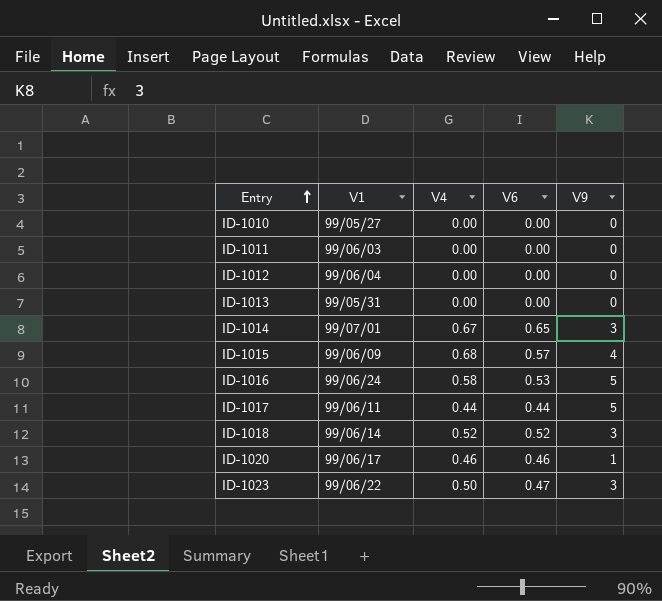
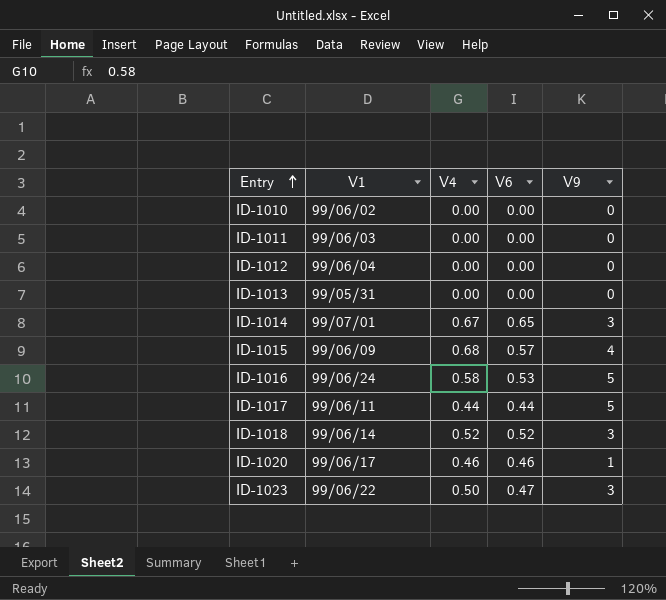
ID-1010 | V1: 99/05/27 -> 99/06/02

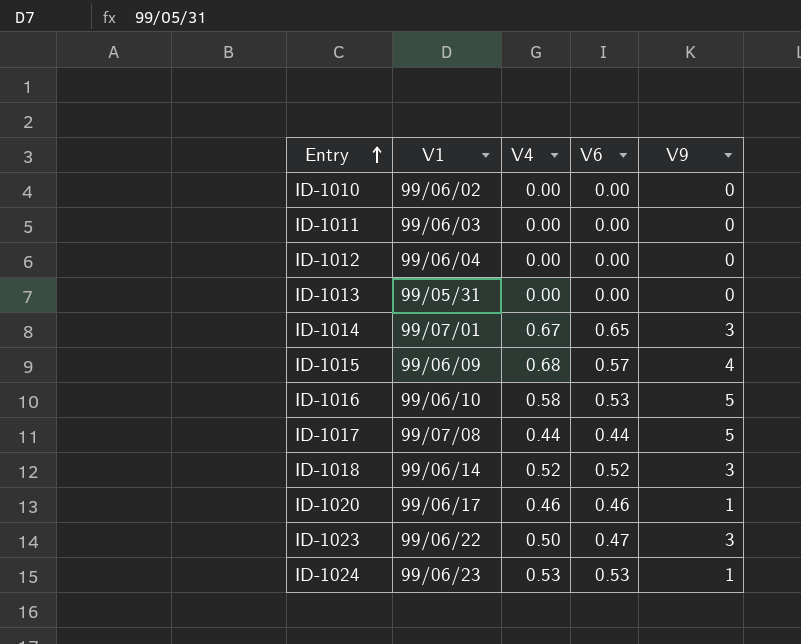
ID-1016 | V1: 99/06/24 -> 99/06/10
ID-1017 | V1: 99/06/11 -> 99/07/08
row ID-1024: none -> 99/06/23 | 0.53 | 0.53 | 1

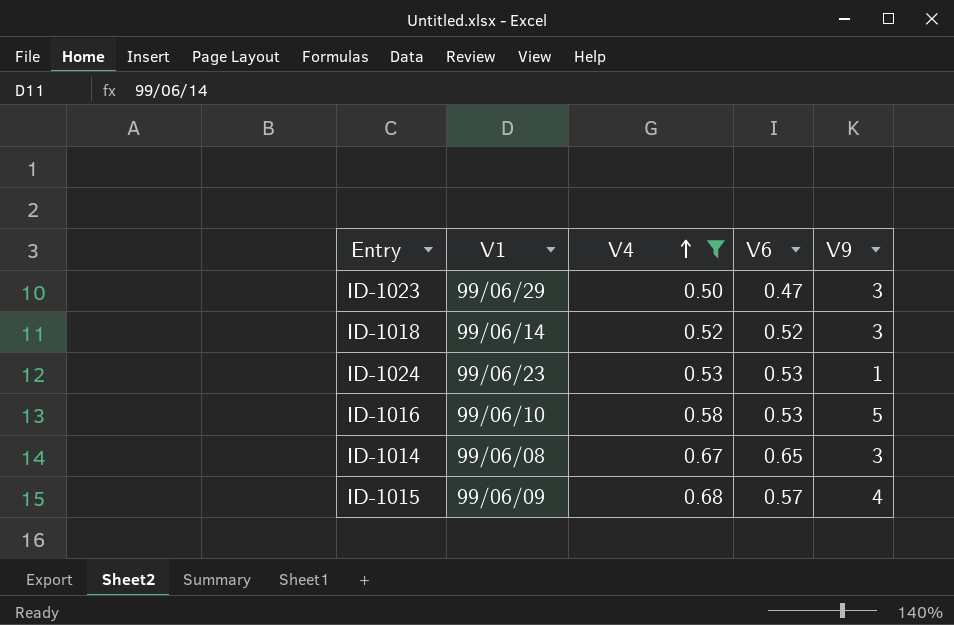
filter: none -> V4 >= 0.50
row order: Entry ascending -> V4 ascending
ID-1023 | V1: 99/06/22 -> 99/06/29
ID-1014 | V1: 99/07/01 -> 99/06/08

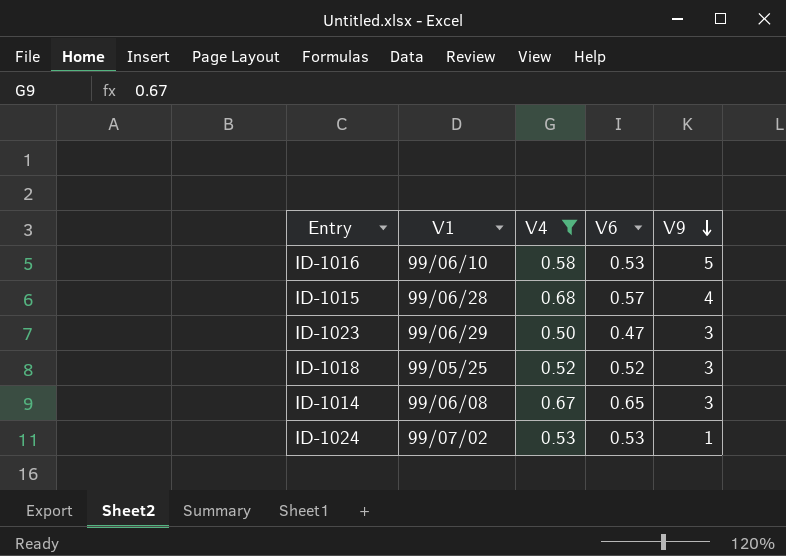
row order: V4 ascending -> V9 descending
ID-1015 | V1: 99/06/09 -> 99/06/28
ID-1018 | V1: 99/06/14 -> 99/05/25
ID-1024 | V1: 99/06/23 -> 99/07/02

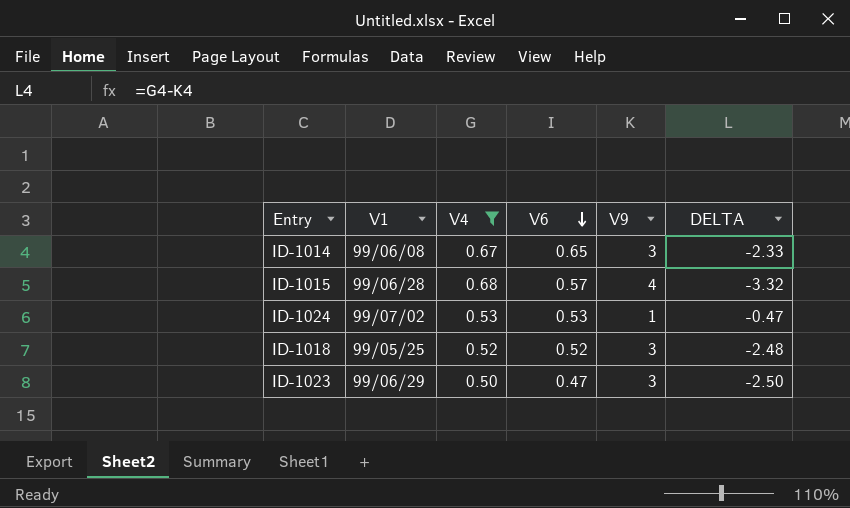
row order: V9 descending -> V6 descending
column DELTA | formula: none -> [V4] - [V9]
row ID-1016: 99/06/10 | 0.58 | 0.53 | 5 -> none

